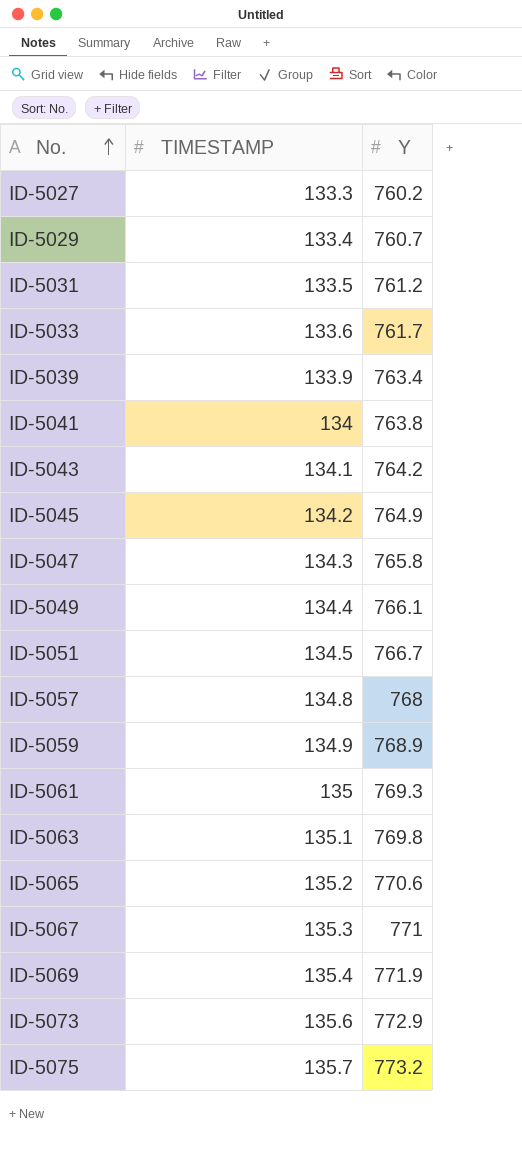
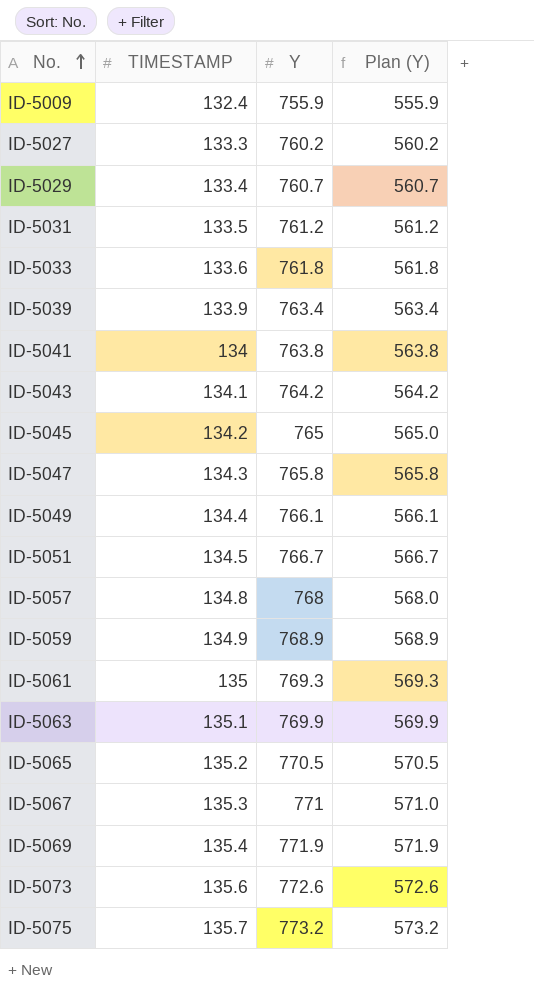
column Plan (Y) | formula: none -> [Y] - 200
row ID-5009: none -> 132.4 | 755.9 | 555.9
ID-5033 | Y: 761.7 -> 761.8
ID-5045 | Y: 764.9 -> 765
ID-5063 | Y: 769.8 -> 769.9
ID-5065 | Y: 770.6 -> 770.5
ID-5073 | Y: 772.9 -> 772.6

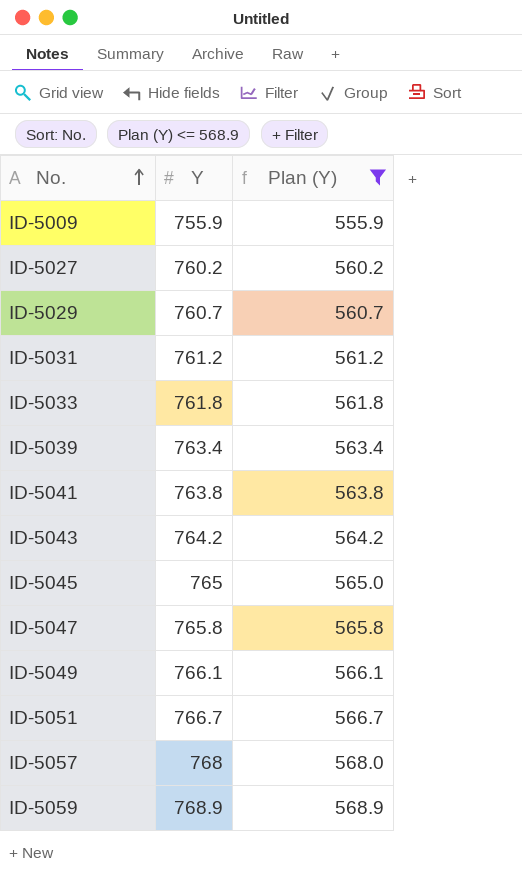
filter: none -> Plan (Y) <= 568.9
column TIMESTAMP | position: 2 -> none

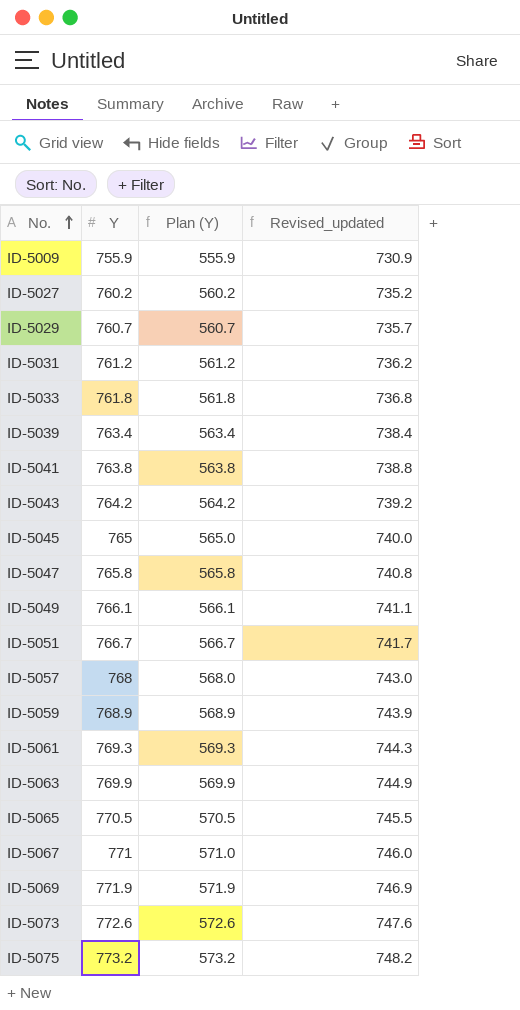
filter: Plan (Y) <= 568.9 -> none
column Revised_updated | formula: none -> [Y] - 25

